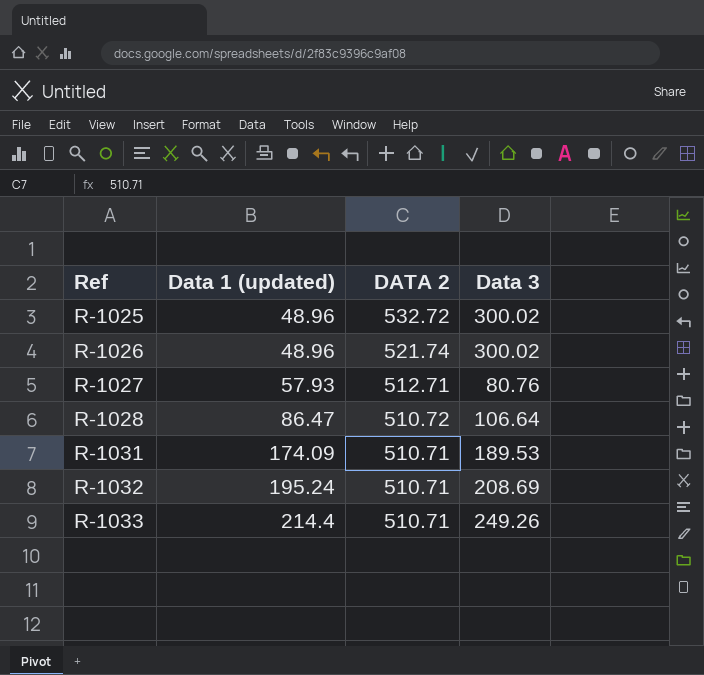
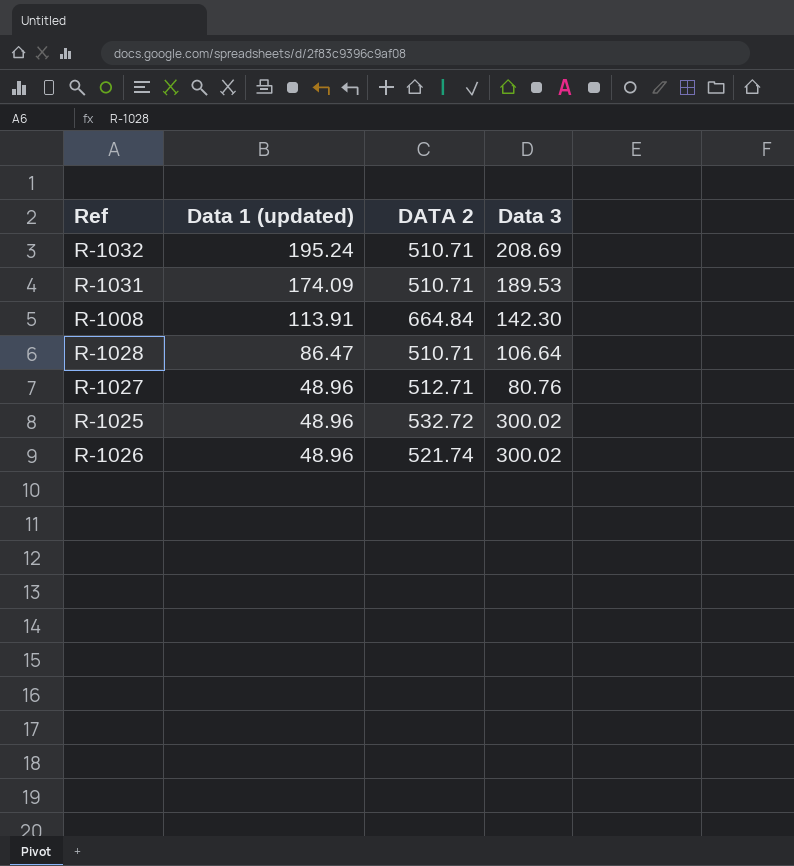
row order: Ref ascending -> Data 1 (updated) descending
row R-1033: 214.4 | 510.71 | 249.26 -> none
row R-1008: none -> 113.91 | 664.84 | 142.30
R-1028 | DATA 2: 510.72 -> 510.71
R-1027 | Data 1 (updated): 57.93 -> 48.96

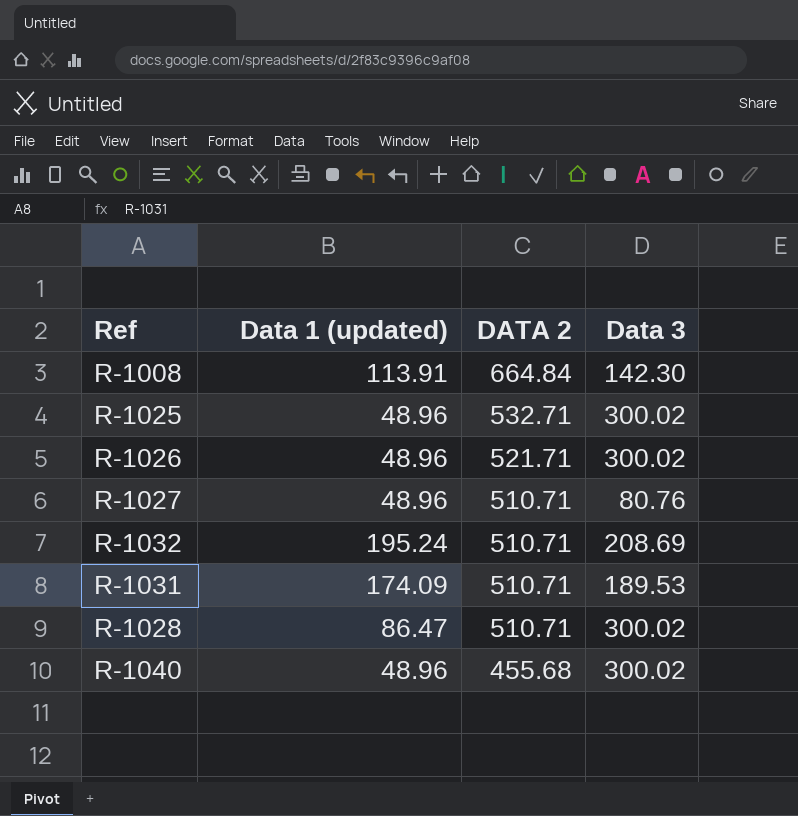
row order: Data 1 (updated) descending -> DATA 2 descending
R-1025 | DATA 2: 532.72 -> 532.71
R-1026 | DATA 2: 521.74 -> 521.71
R-1027 | DATA 2: 512.71 -> 510.71
R-1028 | Data 3: 106.64 -> 300.02
row R-1040: none -> 48.96 | 455.68 | 300.02

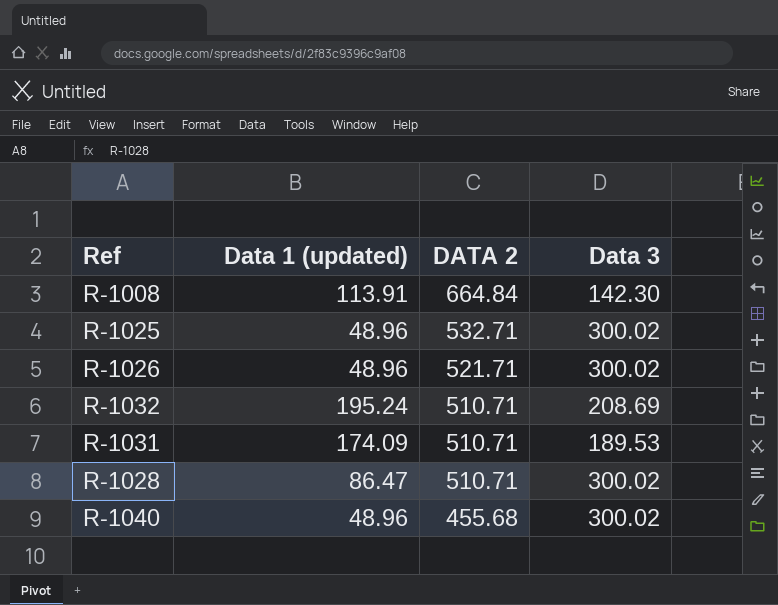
row R-1027: 48.96 | 510.71 | 80.76 -> none

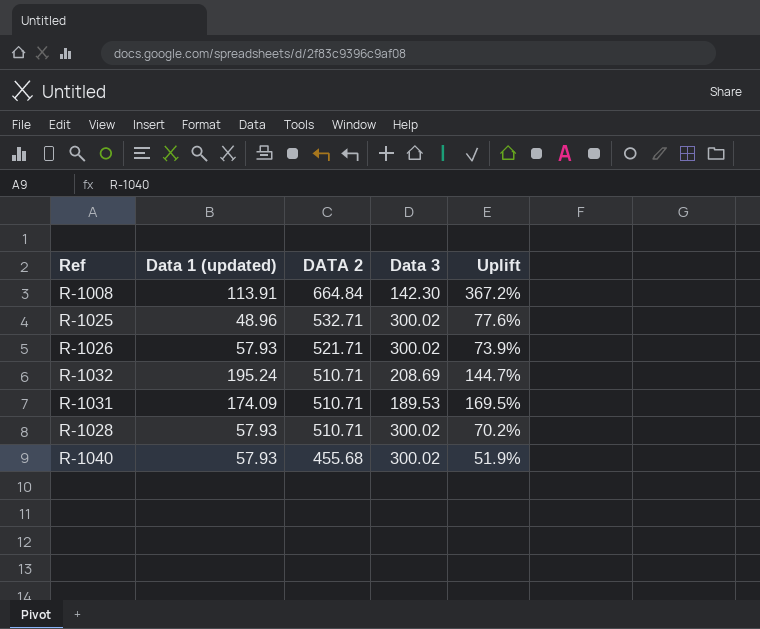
column Uplift | formula: none -> ([DATA 2] - [Data 3]) / [Data 3]
R-1026 | Data 1 (updated): 48.96 -> 57.93
R-1028 | Data 1 (updated): 86.47 -> 57.93
R-1040 | Data 1 (updated): 48.96 -> 57.93

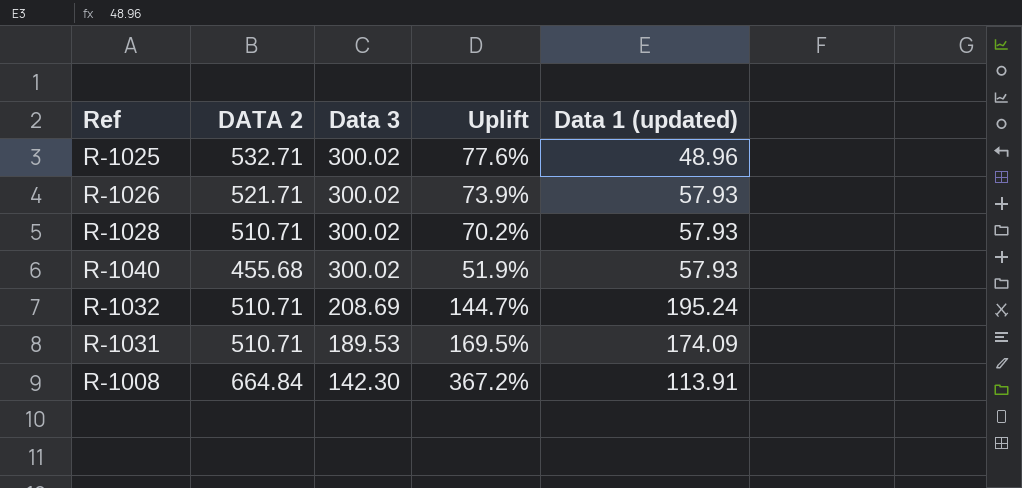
row order: DATA 2 descending -> Data 3 descending
column Data 1 (updated) | position: 2 -> 5

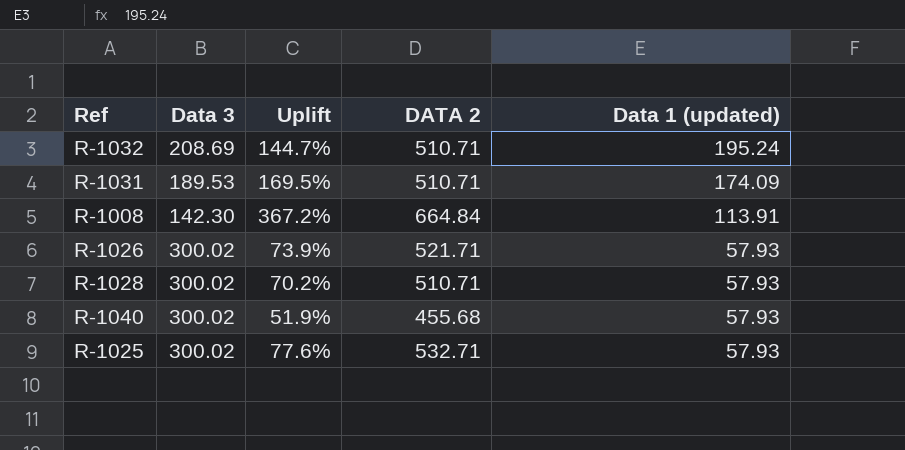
row order: Data 3 descending -> Data 1 (updated) descending
column DATA 2 | position: 2 -> 4
R-1025 | Data 1 (updated): 48.96 -> 57.93

